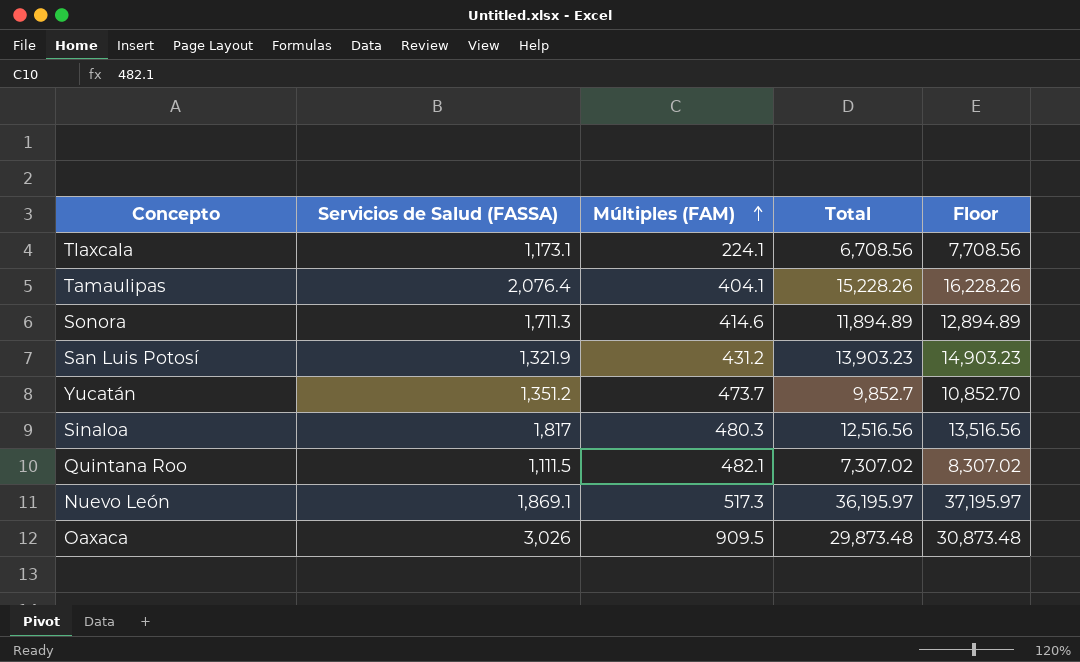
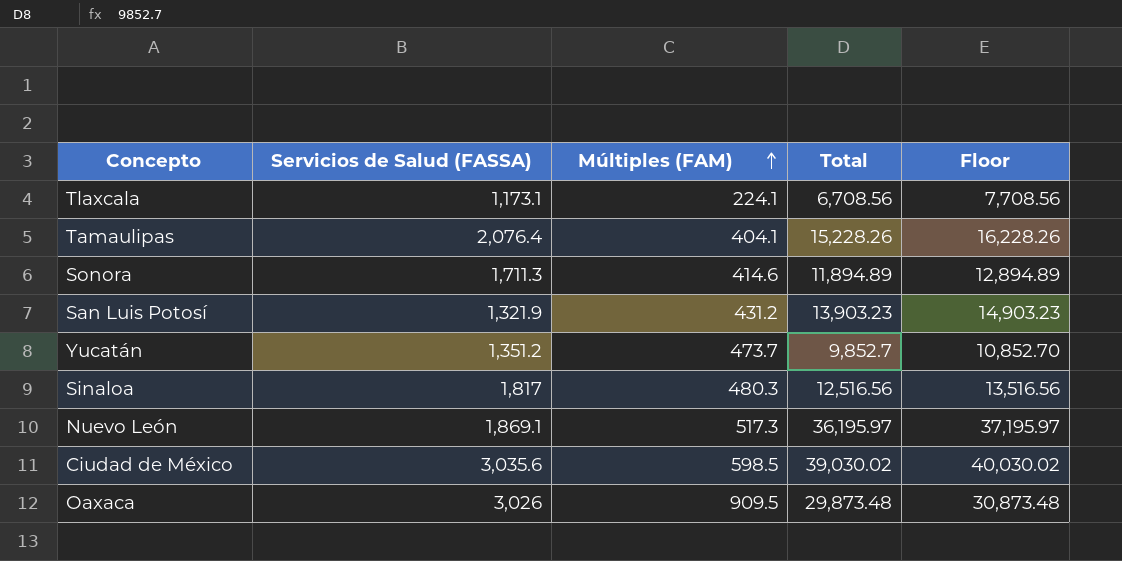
row Quintana Roo: 1,111.5 | 482.1 | 7,307.02 | 8,307.02 -> none
row Ciudad de México: none -> 3,035.6 | 598.5 | 39,030.02 | 40,030.02

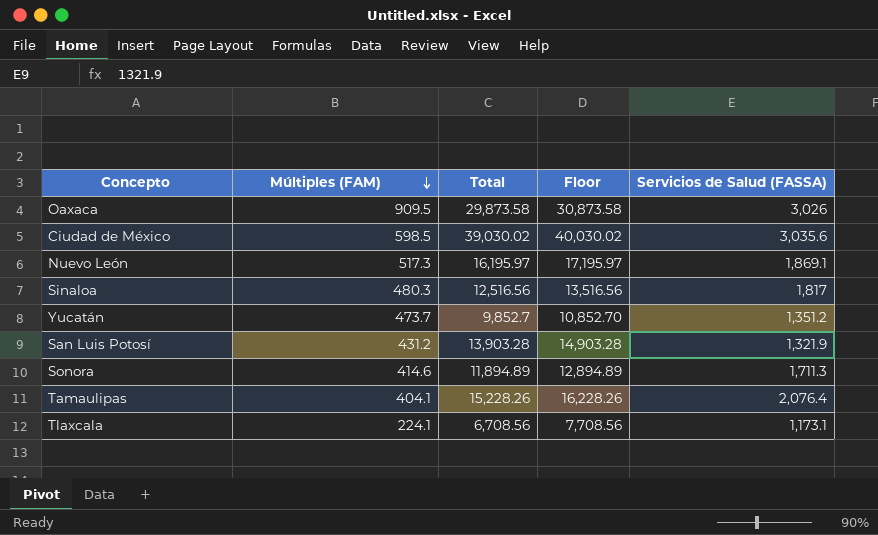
row order: Múltiples (FAM) ascending -> Múltiples (FAM) descending
column Servicios de Salud (FASSA) | position: 2 -> 5
Oaxaca | Total: 29,873.48 -> 29,873.58
Oaxaca | Floor: 30,873.48 -> 30,873.58
Nuevo León | Total: 36,195.97 -> 16,195.97
Nuevo León | Floor: 37,195.97 -> 17,195.97
San Luis Potosí | Total: 13,903.23 -> 13,903.28
San Luis Potosí | Floor: 14,903.23 -> 14,903.28

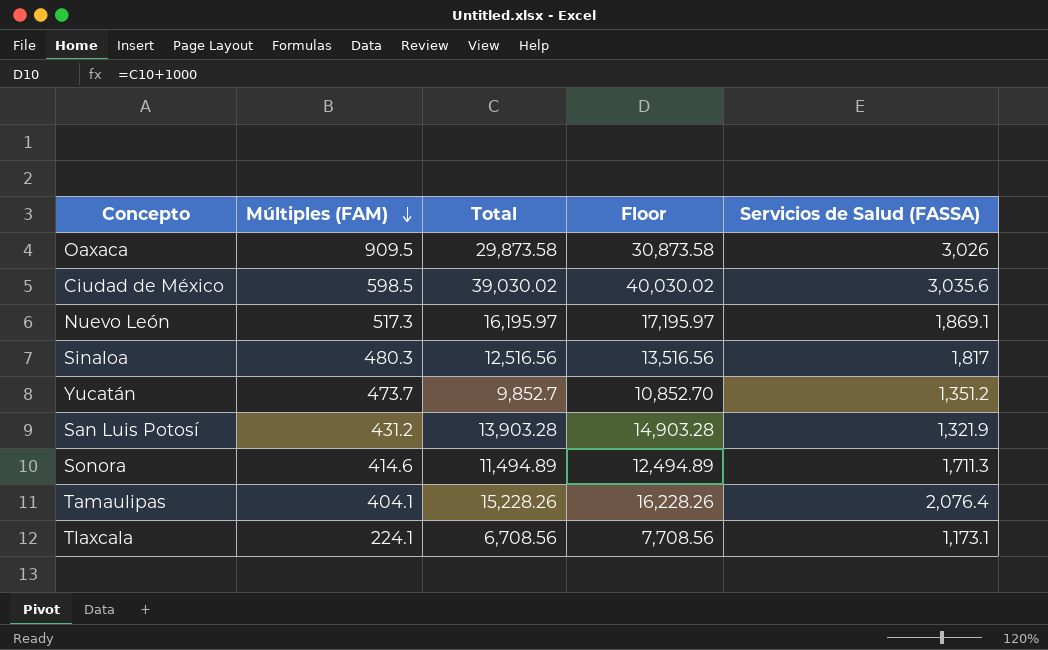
Sonora | Total: 11,894.89 -> 11,494.89
Sonora | Floor: 12,894.89 -> 12,494.89

